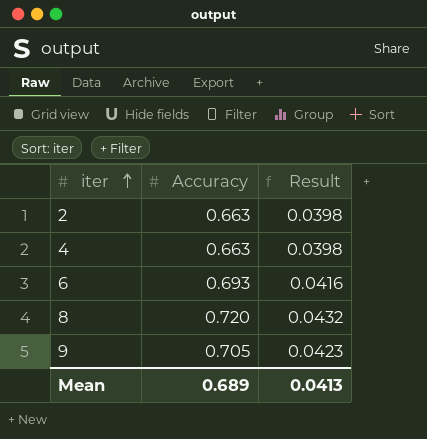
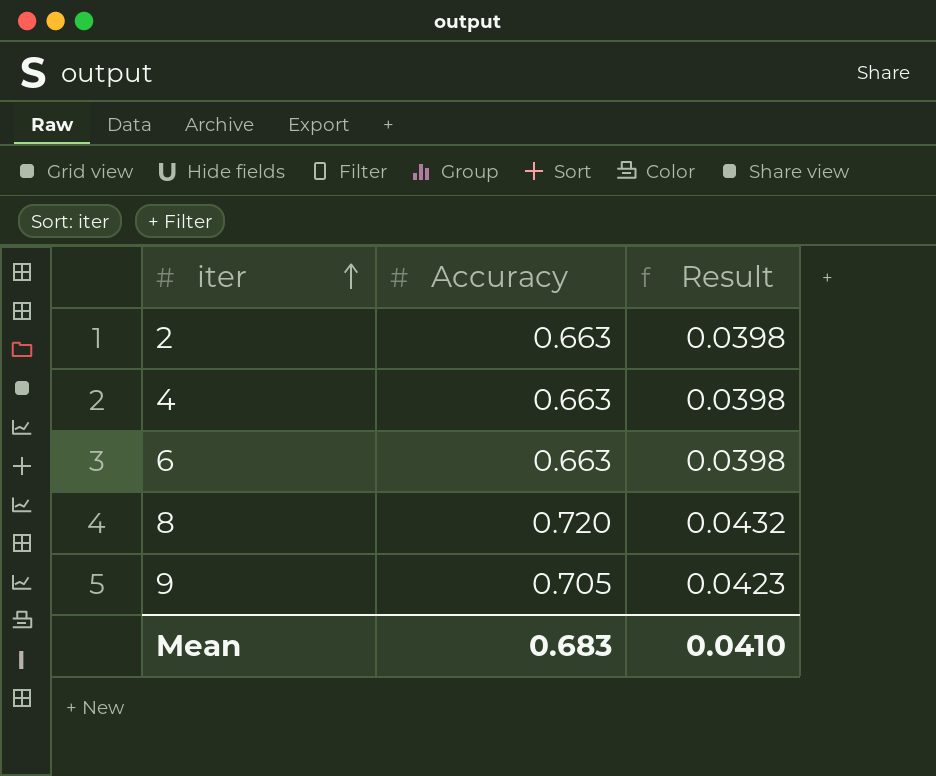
6 | Accuracy: 0.693 -> 0.663
6 | Result: 0.0416 -> 0.0398
Mean | Accuracy: 0.689 -> 0.683
Mean | Result: 0.0413 -> 0.0410

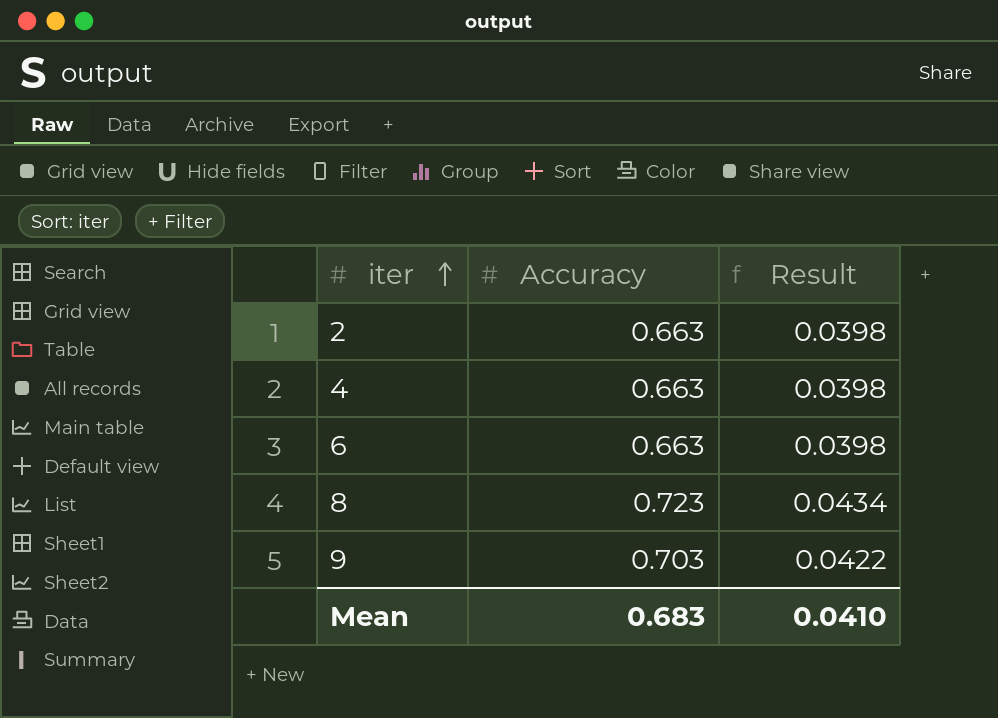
8 | Accuracy: 0.720 -> 0.723
8 | Result: 0.0432 -> 0.0434
9 | Accuracy: 0.705 -> 0.703
9 | Result: 0.0423 -> 0.0422

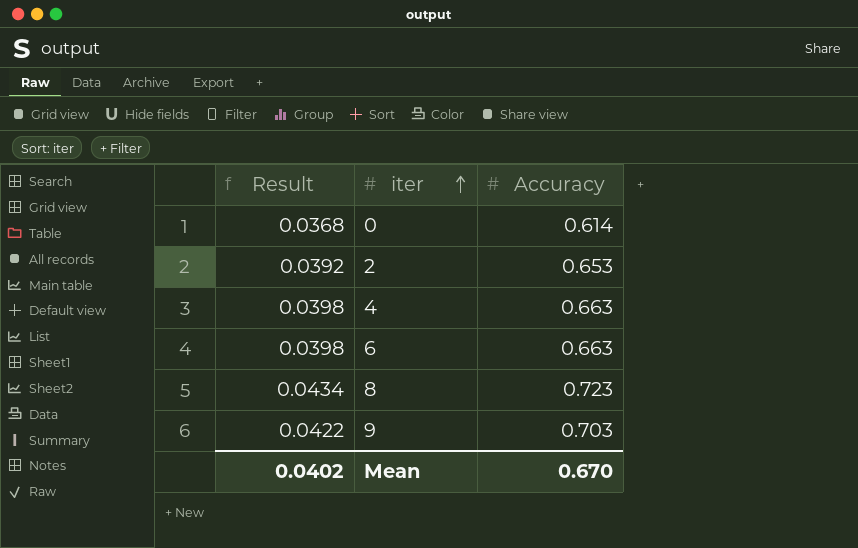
column Result | position: 3 -> 1
row 0: none -> 0.0368 | 0.614
2 | Result: 0.0398 -> 0.0392
2 | Accuracy: 0.663 -> 0.653
Mean | Result: 0.0410 -> 0.0402
Mean | Accuracy: 0.683 -> 0.670

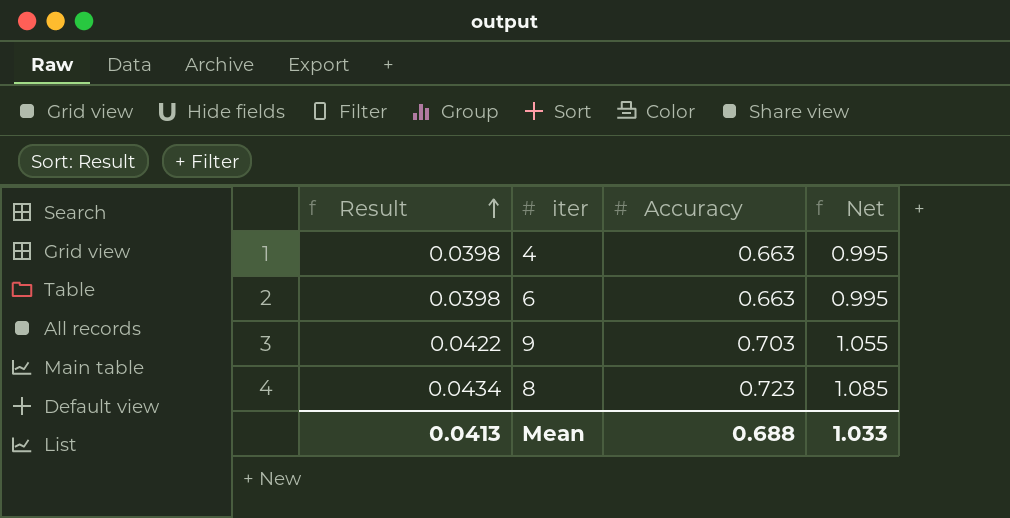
row order: iter ascending -> Result ascending
column Net | formula: none -> [Accuracy] * 1.5
row 0: 0.0368 | 0.614 -> none
row 2: 0.0392 | 0.653 -> none
Mean | Result: 0.0402 -> 0.0413
Mean | Accuracy: 0.670 -> 0.688

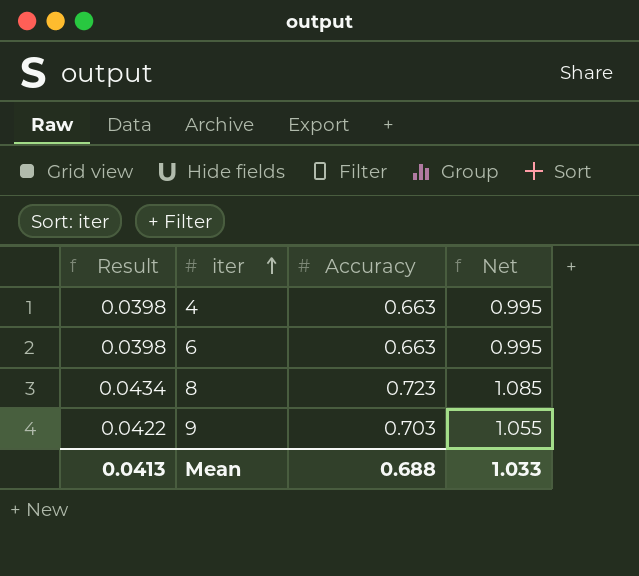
row order: Result ascending -> iter ascending

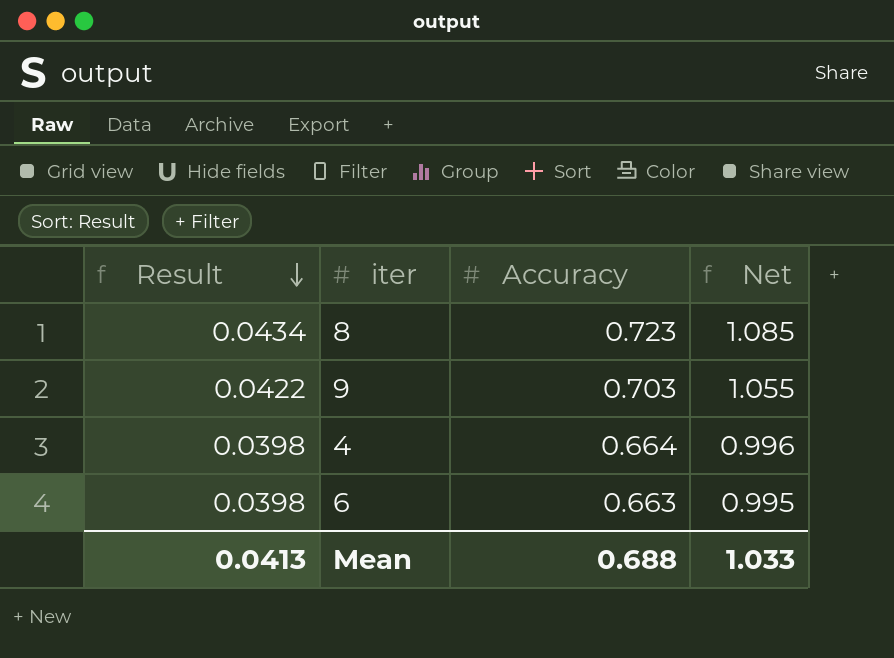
row order: iter ascending -> Result descending
4 | Accuracy: 0.663 -> 0.664
4 | Net: 0.995 -> 0.996

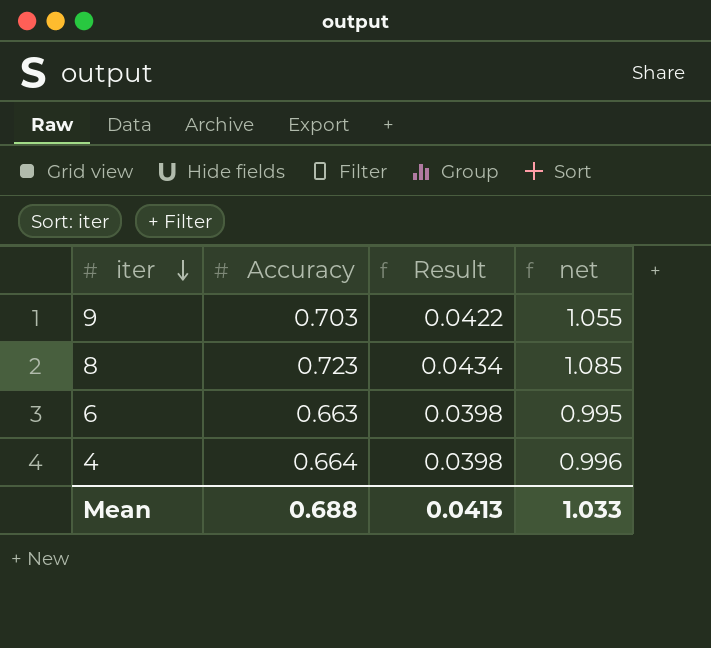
row order: Result descending -> iter descending
column Result | position: 1 -> 3
column name: Net -> net

